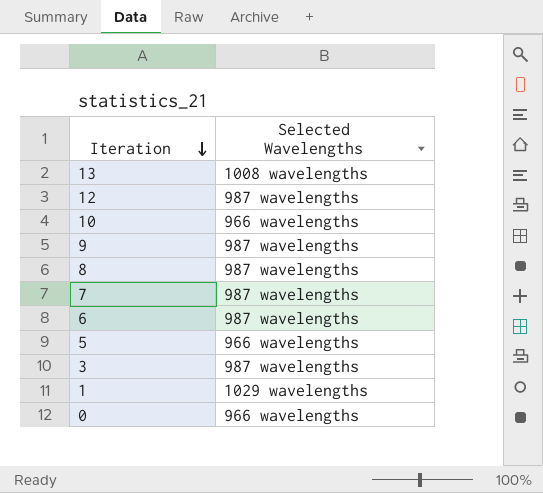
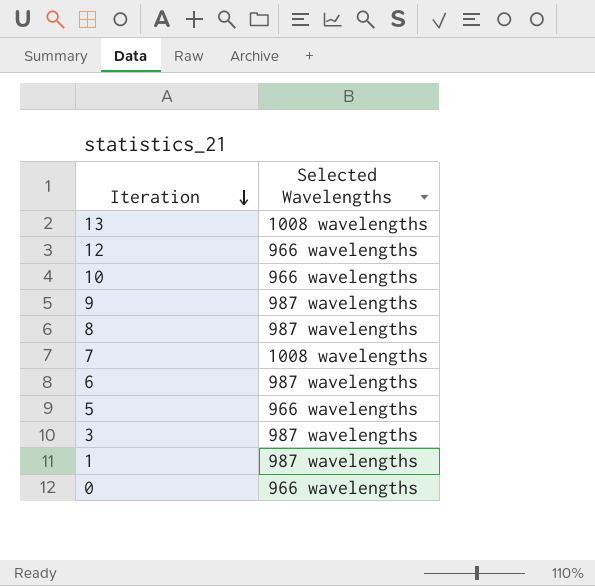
12 | Selected Wavelengths: 987 wavelengths -> 966 wavelengths
7 | Selected Wavelengths: 987 wavelengths -> 1008 wavelengths
1 | Selected Wavelengths: 1029 wavelengths -> 987 wavelengths

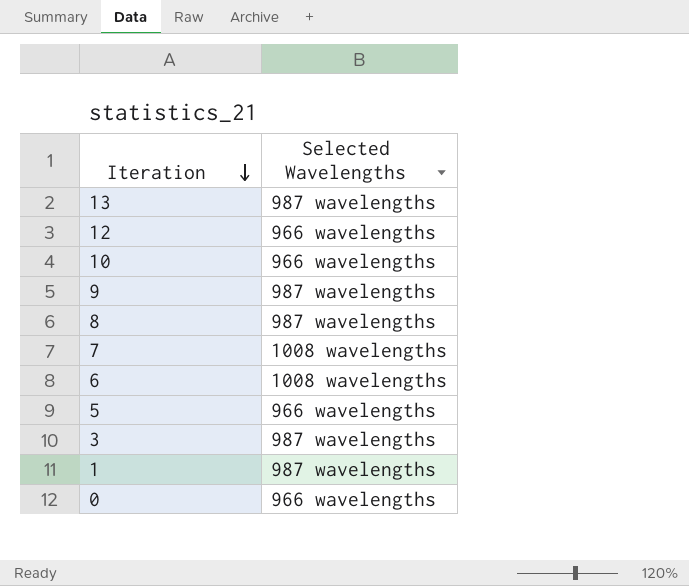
13 | Selected Wavelengths: 1008 wavelengths -> 987 wavelengths
6 | Selected Wavelengths: 987 wavelengths -> 1008 wavelengths

